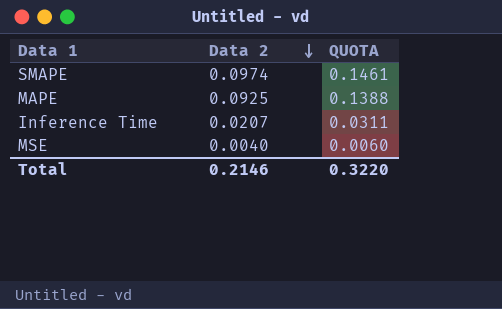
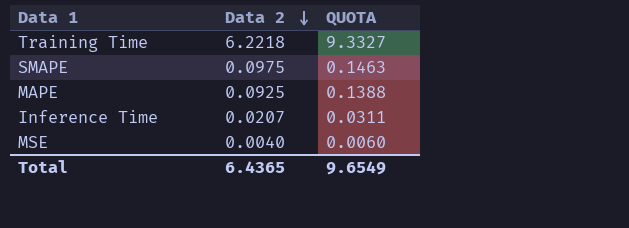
row Training Time: none -> 6.2218 | 9.3327
SMAPE | Data 2: 0.0974 -> 0.0975
SMAPE | QUOTA: 0.1461 -> 0.1463
Total | Data 2: 0.2146 -> 6.4365
Total | QUOTA: 0.3220 -> 9.6549

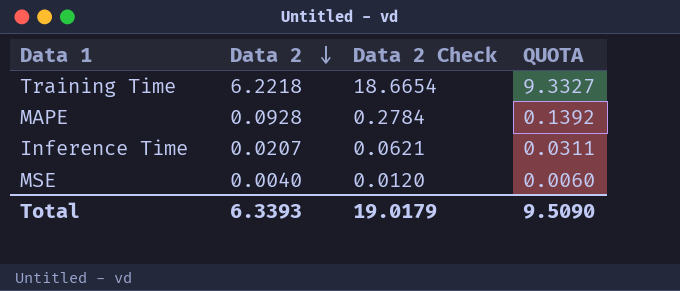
column Data 2 Check | formula: none -> [Data 2] * 3
row SMAPE: 0.0975 | 0.1463 -> none
MAPE | Data 2: 0.0925 -> 0.0928
MAPE | QUOTA: 0.1388 -> 0.1392
Total | Data 2: 6.4365 -> 6.3393
Total | QUOTA: 9.6549 -> 9.5090

